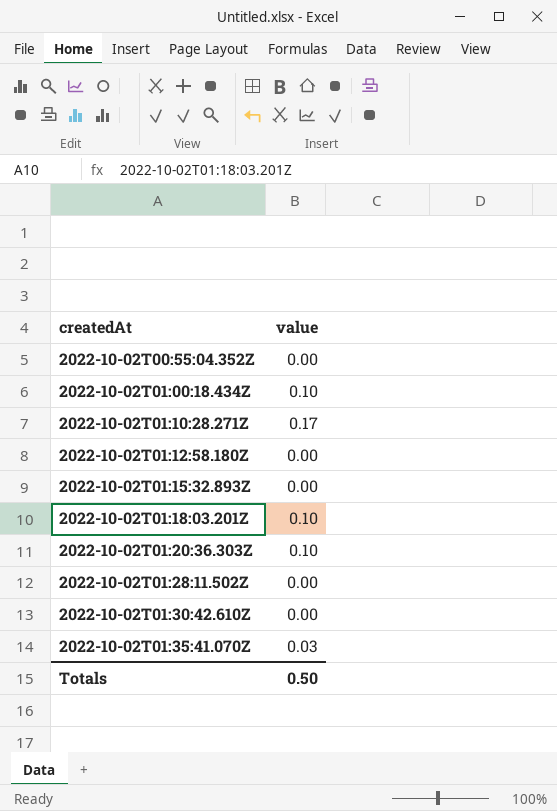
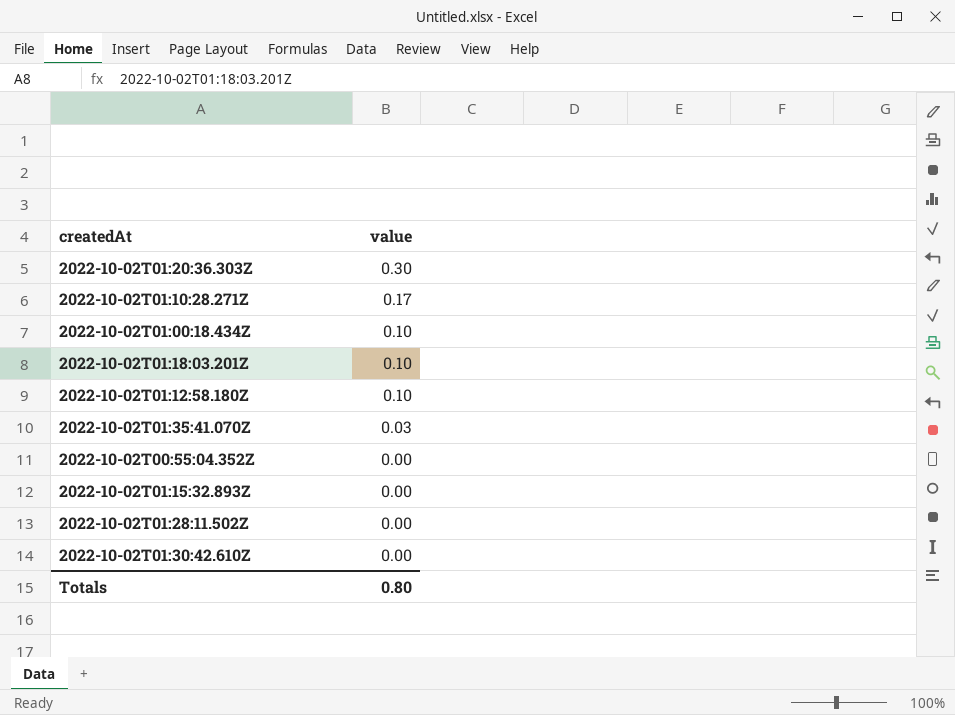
row order: createdAt ascending -> value descending
2022-10-02T01:20:36.303Z | value: 0.10 -> 0.30
2022-10-02T01:12:58.180Z | value: 0.00 -> 0.10
Totals | value: 0.50 -> 0.80

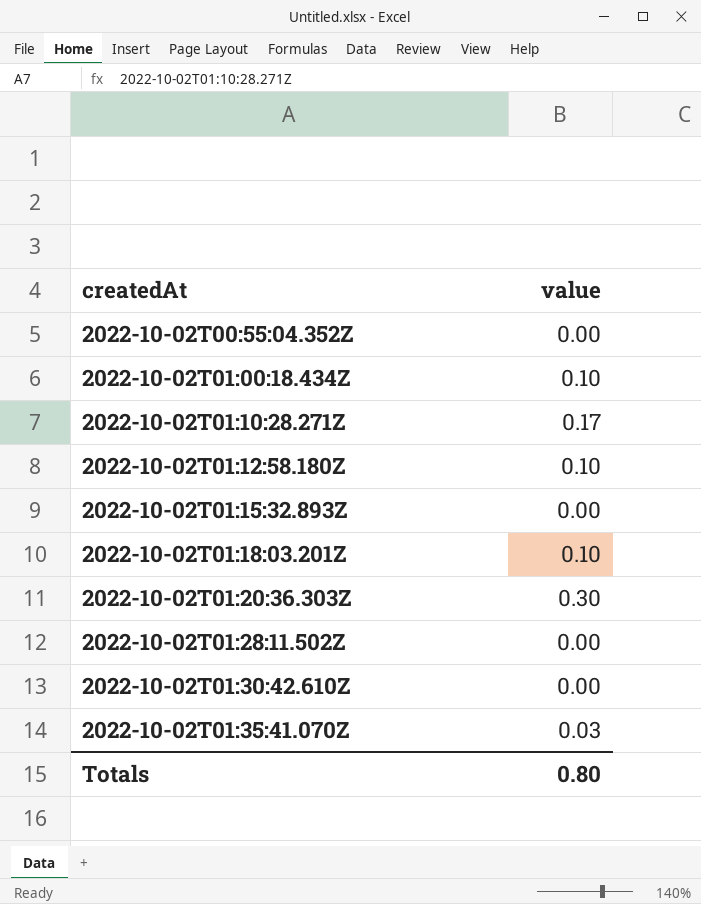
row order: value descending -> createdAt ascending

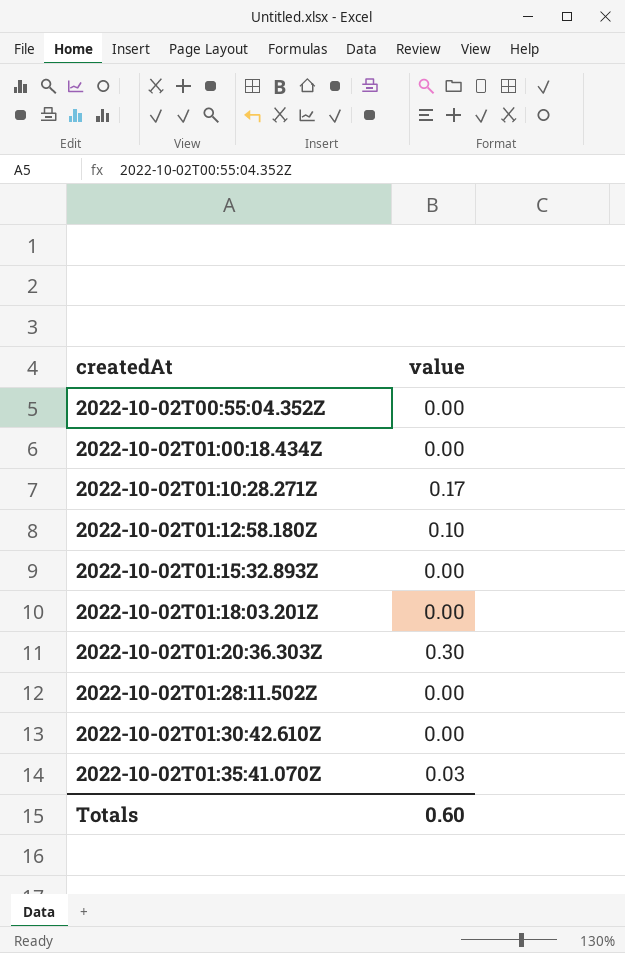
2022-10-02T01:00:18.434Z | value: 0.10 -> 0.00
2022-10-02T01:18:03.201Z | value: 0.10 -> 0.00
Totals | value: 0.80 -> 0.60

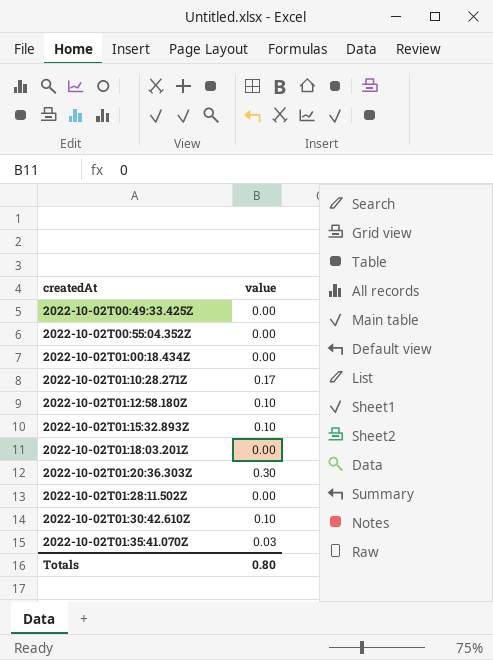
row 2022-10-02T00:49:33.425Z: none -> 0.00
2022-10-02T01:15:32.893Z | value: 0.00 -> 0.10
2022-10-02T01:30:42.610Z | value: 0.00 -> 0.10
Totals | value: 0.60 -> 0.80

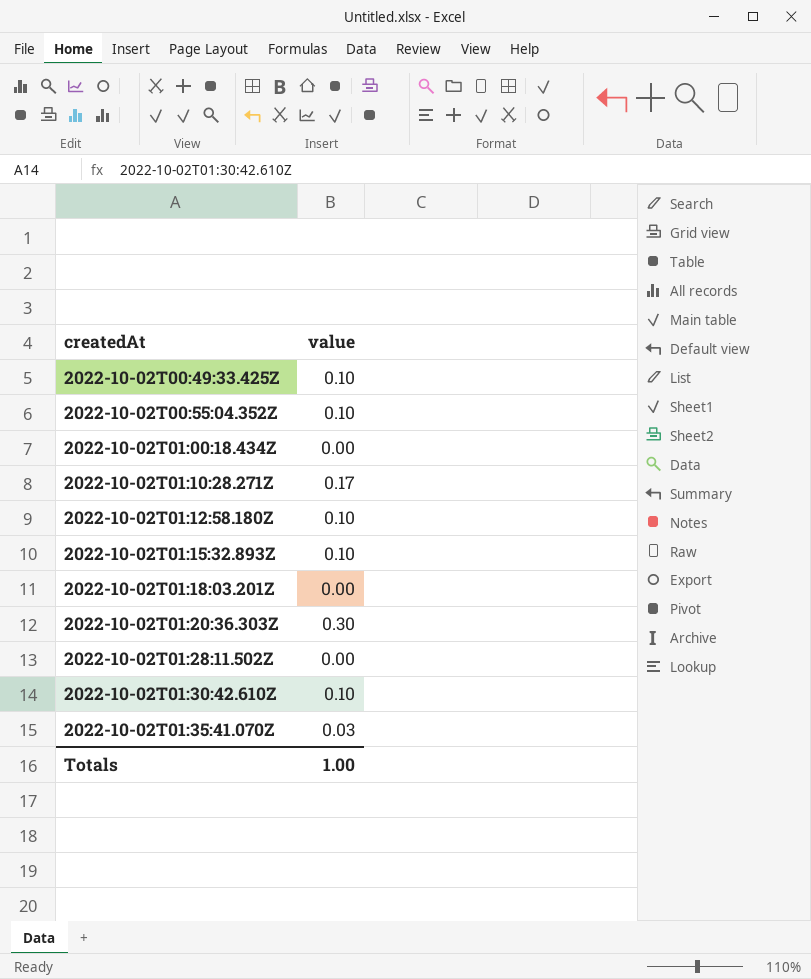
2022-10-02T00:49:33.425Z | value: 0.00 -> 0.10
2022-10-02T00:55:04.352Z | value: 0.00 -> 0.10
Totals | value: 0.80 -> 1.00

